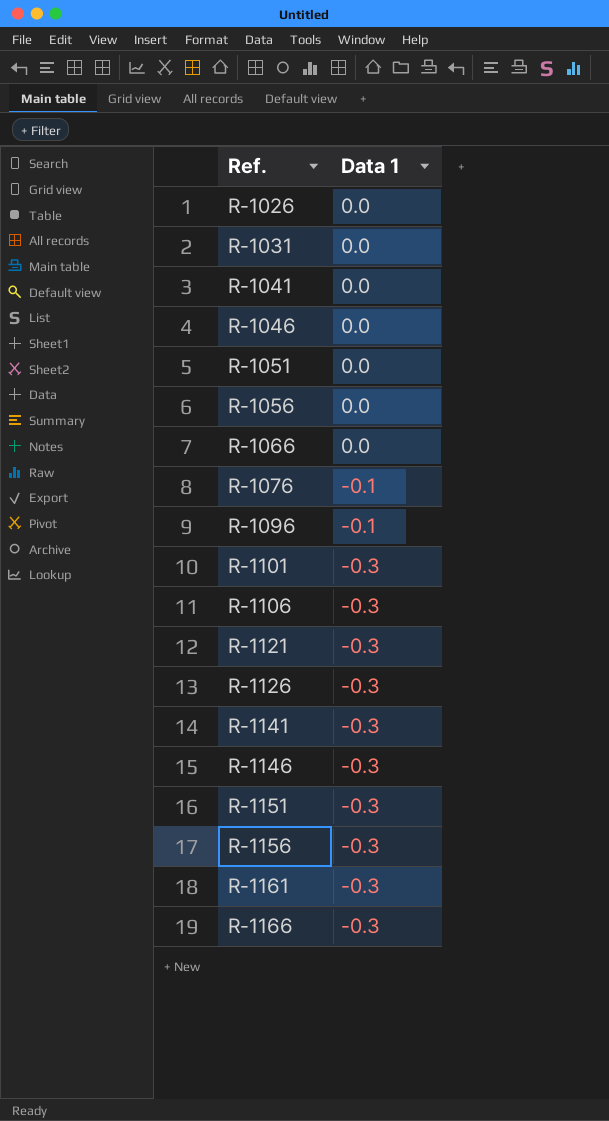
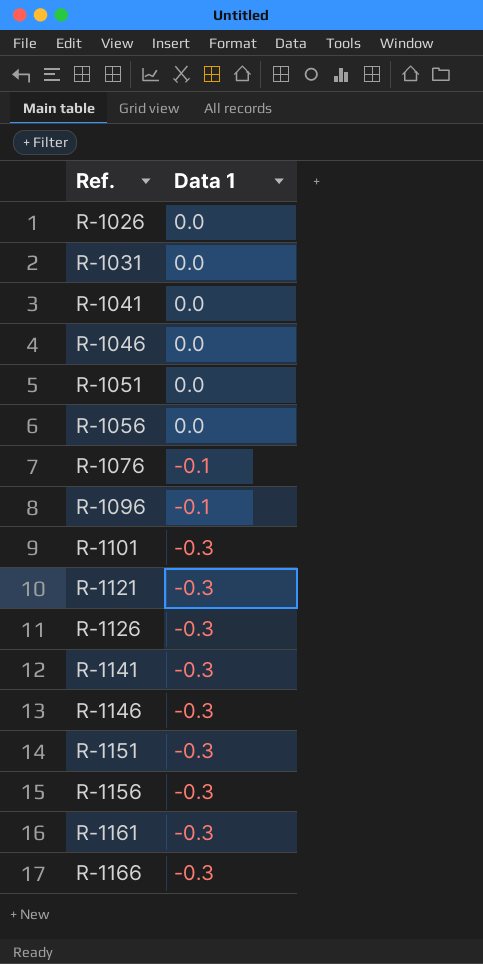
row R-1066: 0.0 -> none
row R-1106: -0.3 -> none

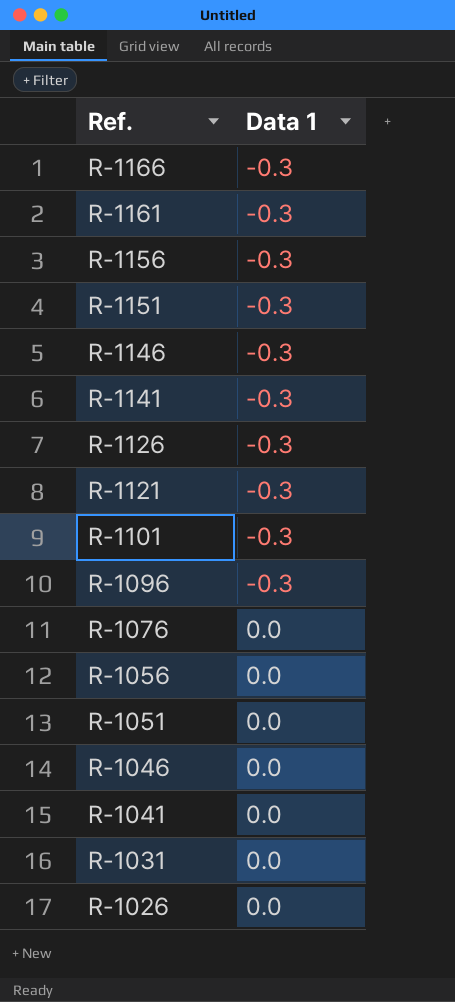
row order: Ref. ascending -> Ref. descending
R-1096 | Data 1: -0.1 -> -0.3
R-1076 | Data 1: -0.1 -> 0.0

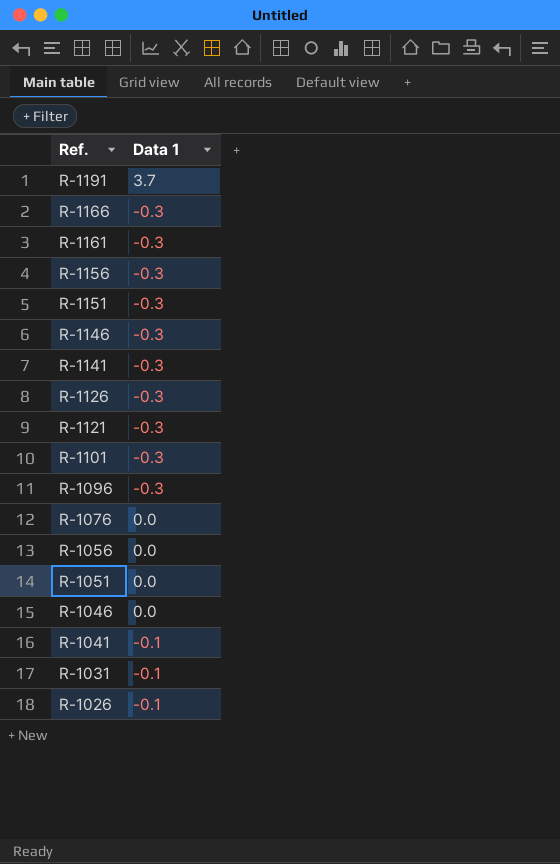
row R-1191: none -> 3.7
R-1041 | Data 1: 0.0 -> -0.1
R-1031 | Data 1: 0.0 -> -0.1
R-1026 | Data 1: 0.0 -> -0.1

